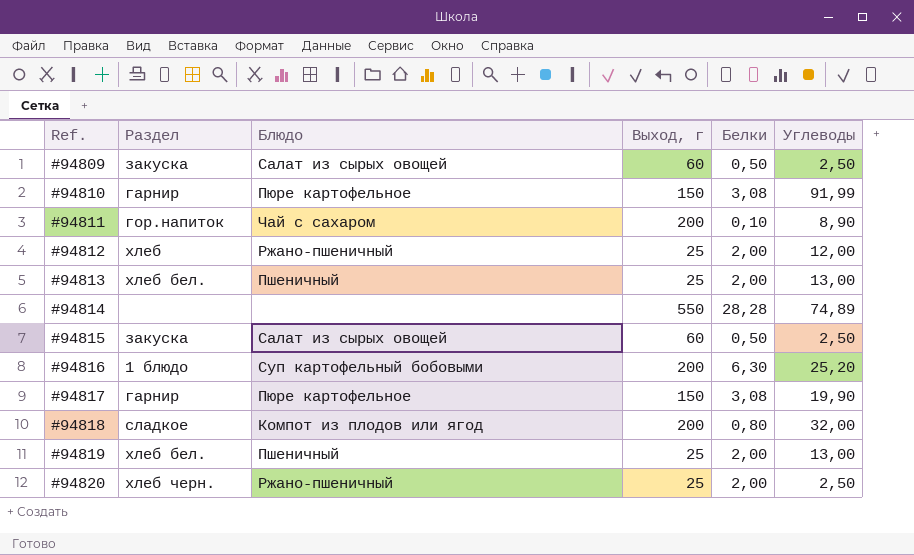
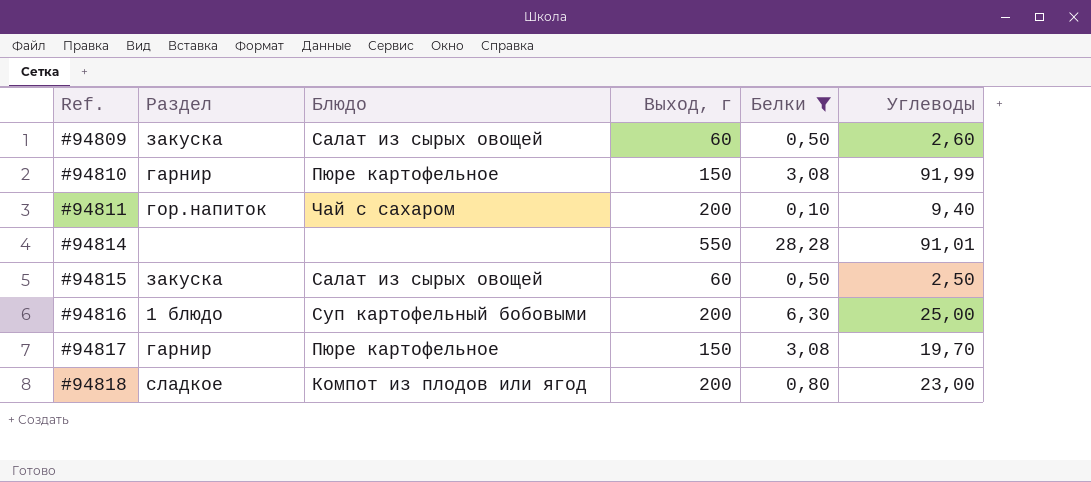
filter: none -> Белки != 2,00
#94809 | Углеводы: 2,50 -> 2,60
#94811 | Углеводы: 8,90 -> 9,40
#94814 | Углеводы: 74,89 -> 91,01
#94816 | Углеводы: 25,20 -> 25,00
#94817 | Углеводы: 19,90 -> 19,70
#94818 | Углеводы: 32,00 -> 23,00

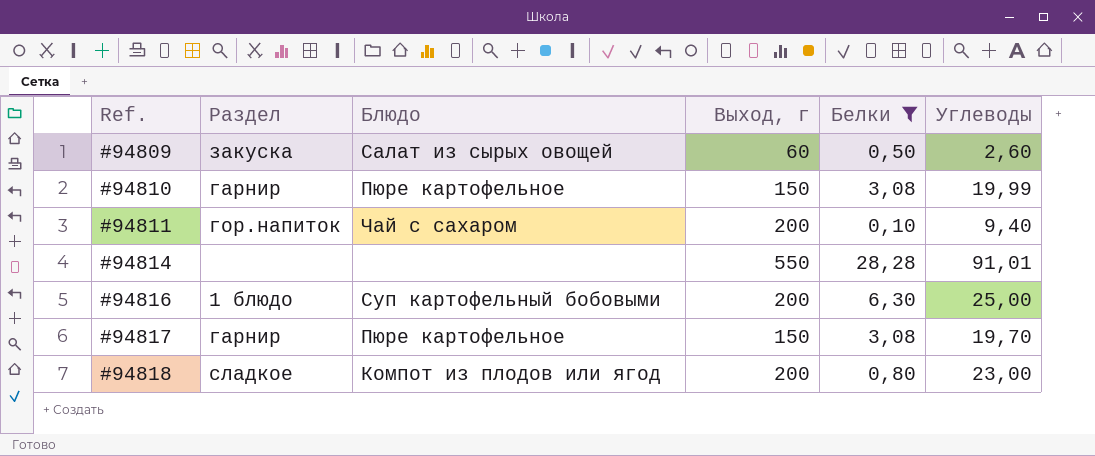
row #94815: закуска | Салат из сырых овощей | 60 | 0,50 | 2,50 -> none
#94810 | Углеводы: 91,99 -> 19,99

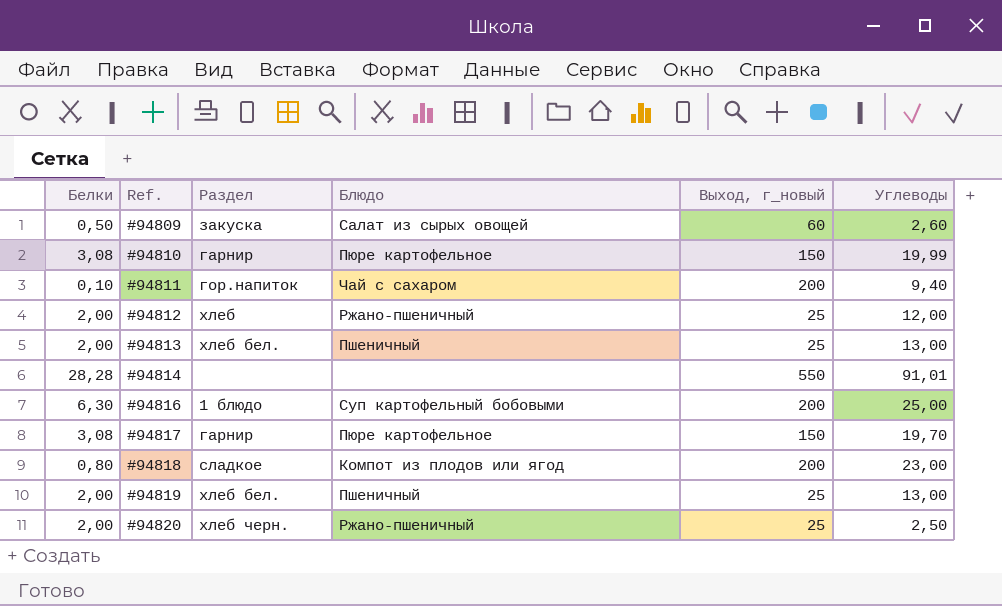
filter: Белки != 2,00 -> none
column Белки | position: 5 -> 1
column name: Выход, г -> Выход, г_новый

